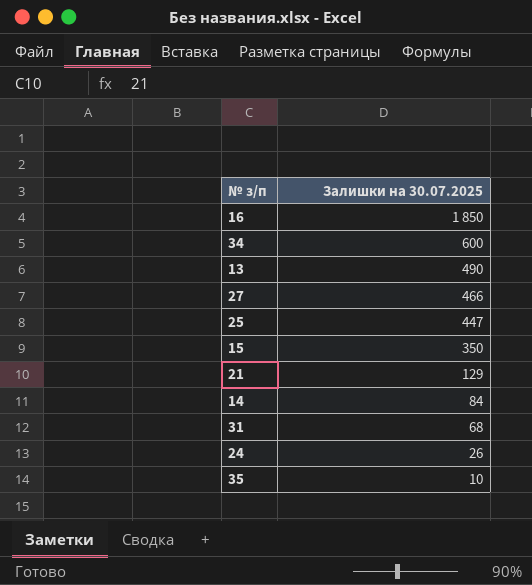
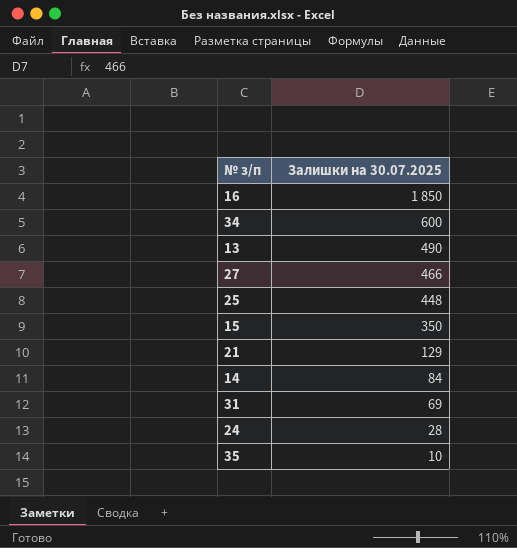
25 | Залишки на 30.07.2025: 447 -> 448
31 | Залишки на 30.07.2025: 68 -> 69
24 | Залишки на 30.07.2025: 26 -> 28

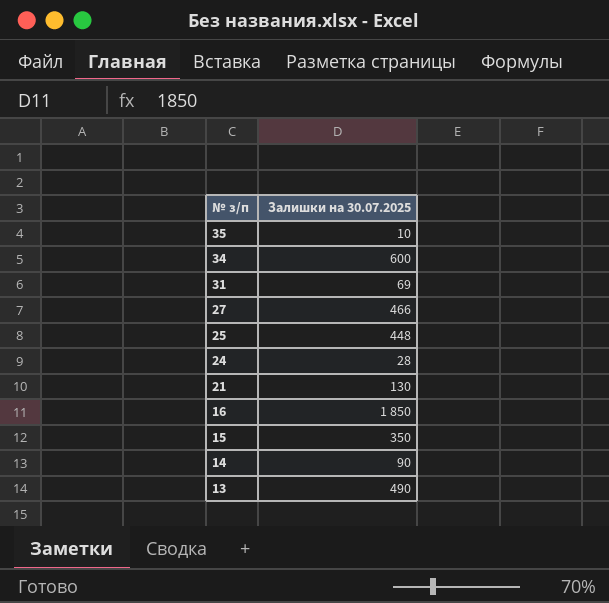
row order: Залишки на 30.07.2025 descending -> № з/п descending
21 | Залишки на 30.07.2025: 129 -> 130
14 | Залишки на 30.07.2025: 84 -> 90

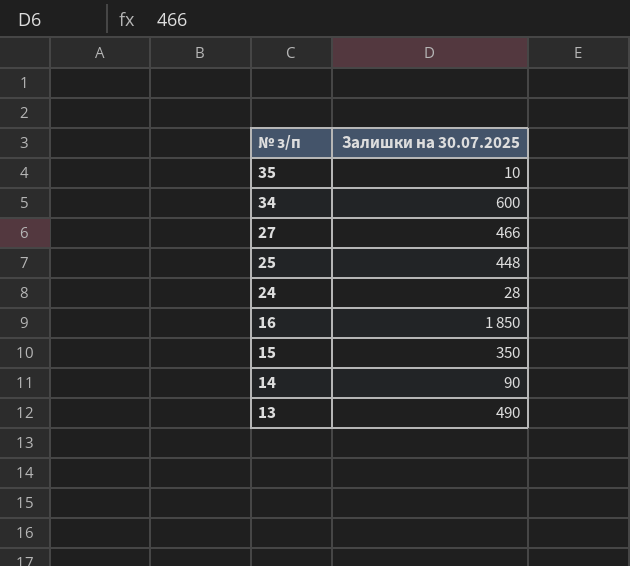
row 31: 69 -> none
row 21: 130 -> none

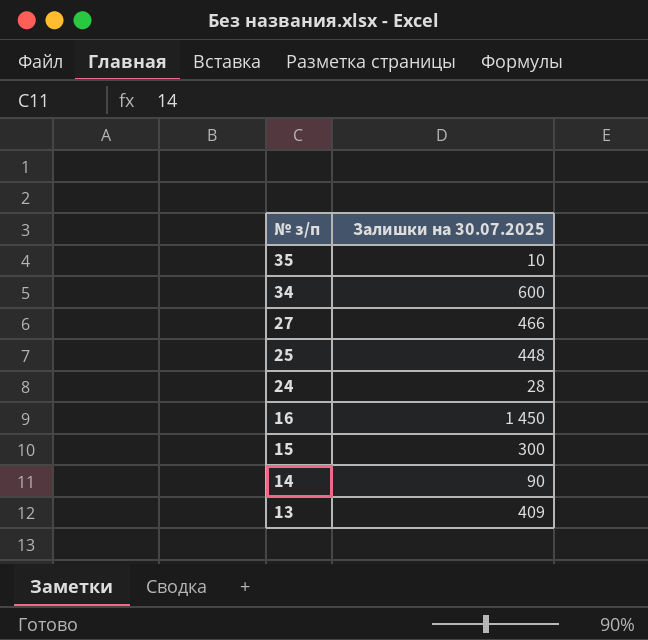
16 | Залишки на 30.07.2025: 1 850 -> 1 450
15 | Залишки на 30.07.2025: 350 -> 300
13 | Залишки на 30.07.2025: 490 -> 409

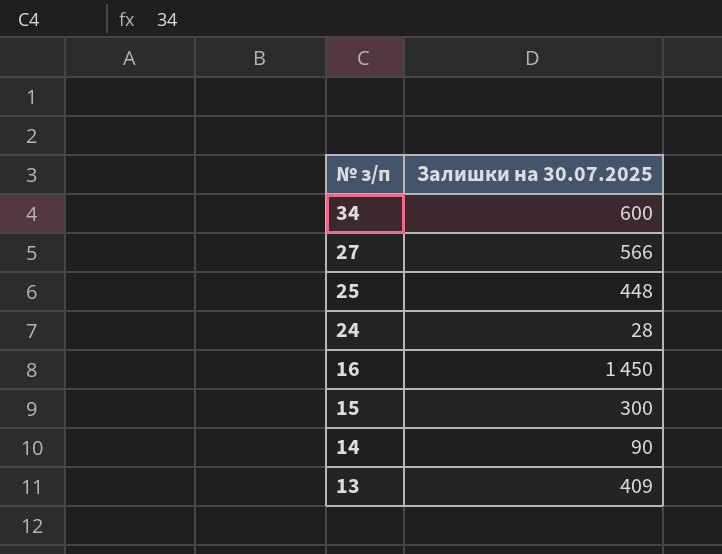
row 35: 10 -> none
27 | Залишки на 30.07.2025: 466 -> 566

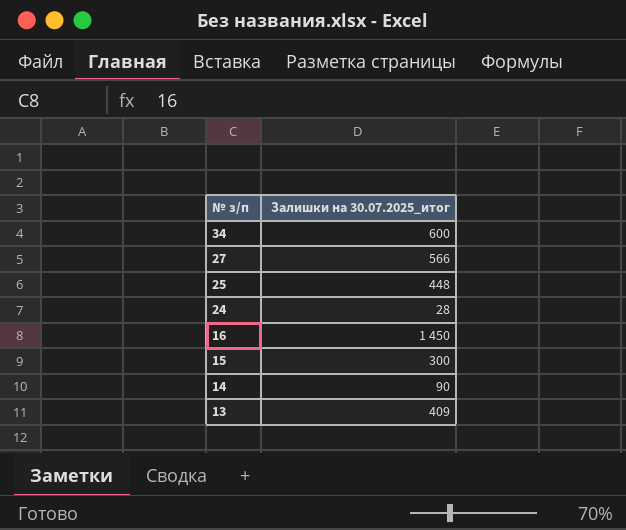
column name: Залишки на 30.07.2025 -> Залишки на 30.07.2025_итог

